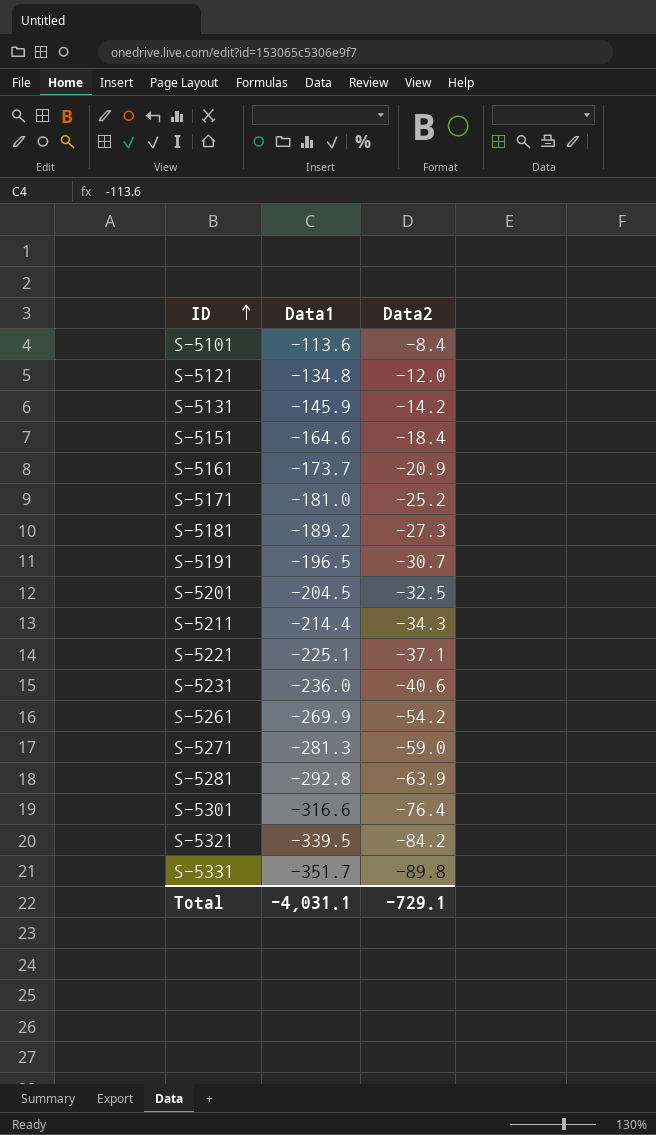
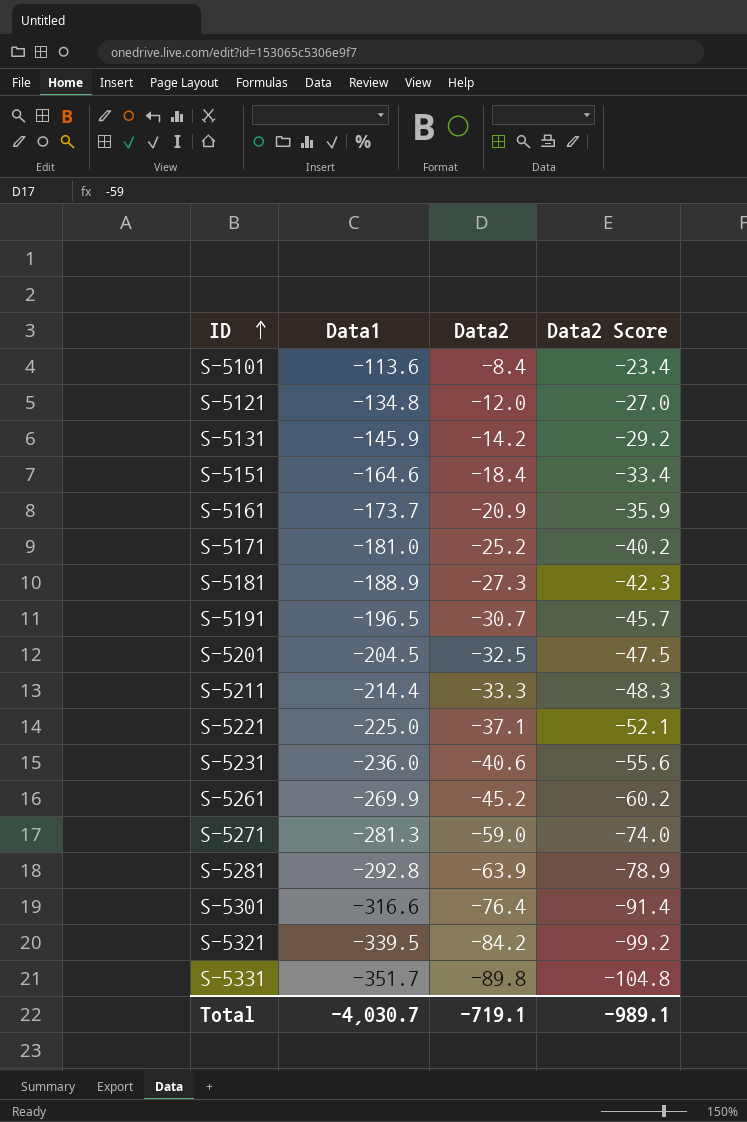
column Data2 Score | formula: none -> [Data2] - 15
S-5181 | Data1: -189.2 -> -188.9
S-5211 | Data2: -34.3 -> -33.3
S-5221 | Data1: -225.1 -> -225.0
S-5261 | Data2: -54.2 -> -45.2
Total | Data1: -4,031.1 -> -4,030.7
Total | Data2: -729.1 -> -719.1

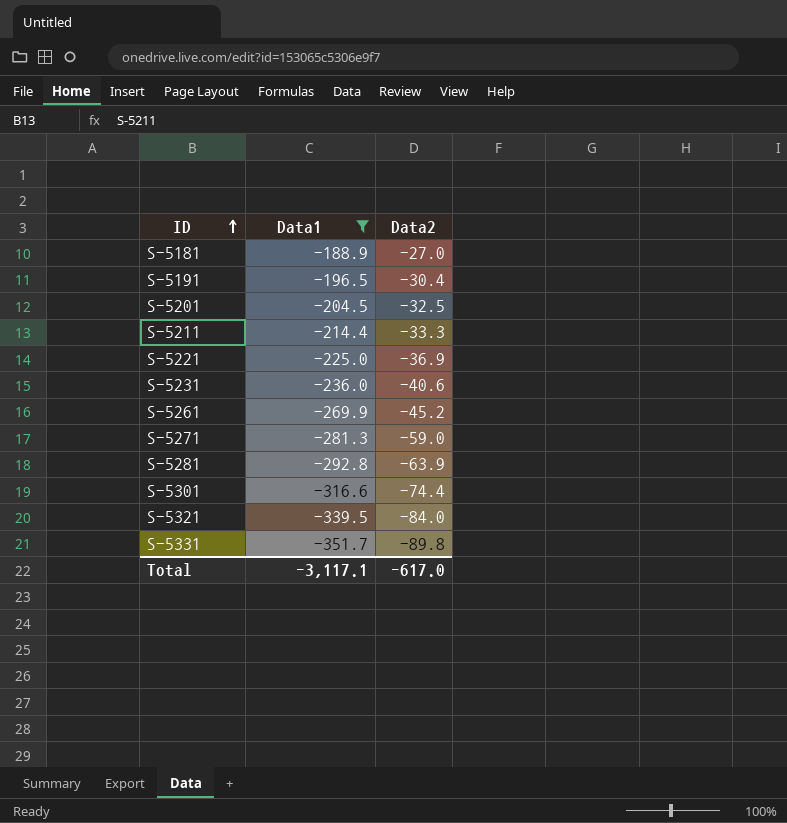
filter: none -> Data1 <= -188.9
column Data2 Score | formula: [Data2] - 15 -> none
S-5181 | Data2: -27.3 -> -27.0
S-5191 | Data2: -30.7 -> -30.4
S-5221 | Data2: -37.1 -> -36.9
S-5301 | Data2: -76.4 -> -74.4
S-5321 | Data2: -84.2 -> -84.0
Total | Data1: -4,030.7 -> -3,117.1
Total | Data2: -719.1 -> -617.0

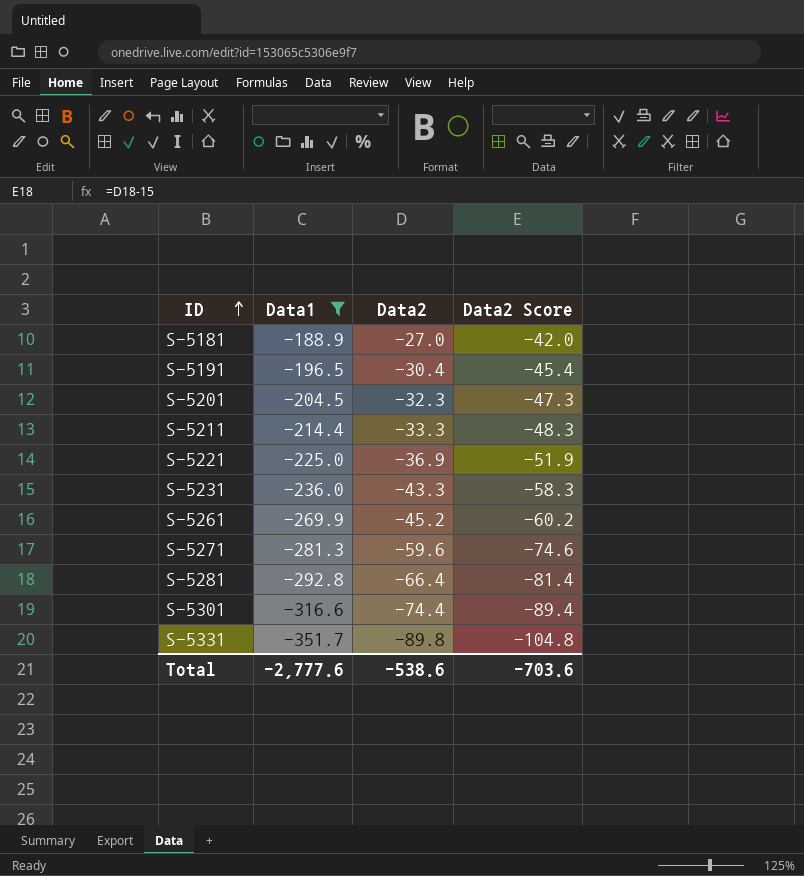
column Data2 Score | formula: none -> [Data2] - 15
row S-5321: -339.5 | -84.0 -> none
S-5201 | Data2: -32.5 -> -32.3
S-5231 | Data2: -40.6 -> -43.3
S-5271 | Data2: -59.0 -> -59.6
S-5281 | Data2: -63.9 -> -66.4
Total | Data1: -3,117.1 -> -2,777.6
Total | Data2: -617.0 -> -538.6

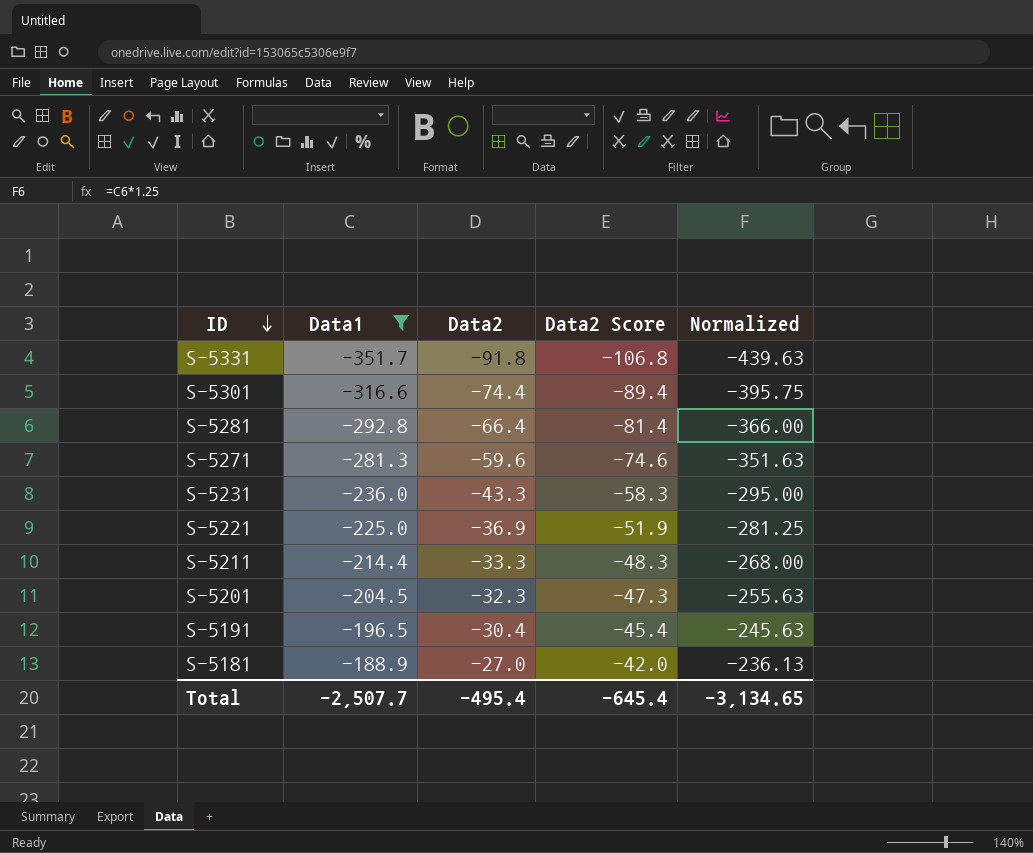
row order: ID ascending -> ID descending
column Normalized | formula: none -> [Data1] * 1.25
row S-5261: -269.9 | -45.2 | -60.2 -> none
S-5331 | Data2: -89.8 -> -91.8
S-5331 | Data2 Score: -104.8 -> -106.8
Total | Data1: -2,777.6 -> -2,507.7
Total | Data2: -538.6 -> -495.4
Total | Data2 Score: -703.6 -> -645.4

